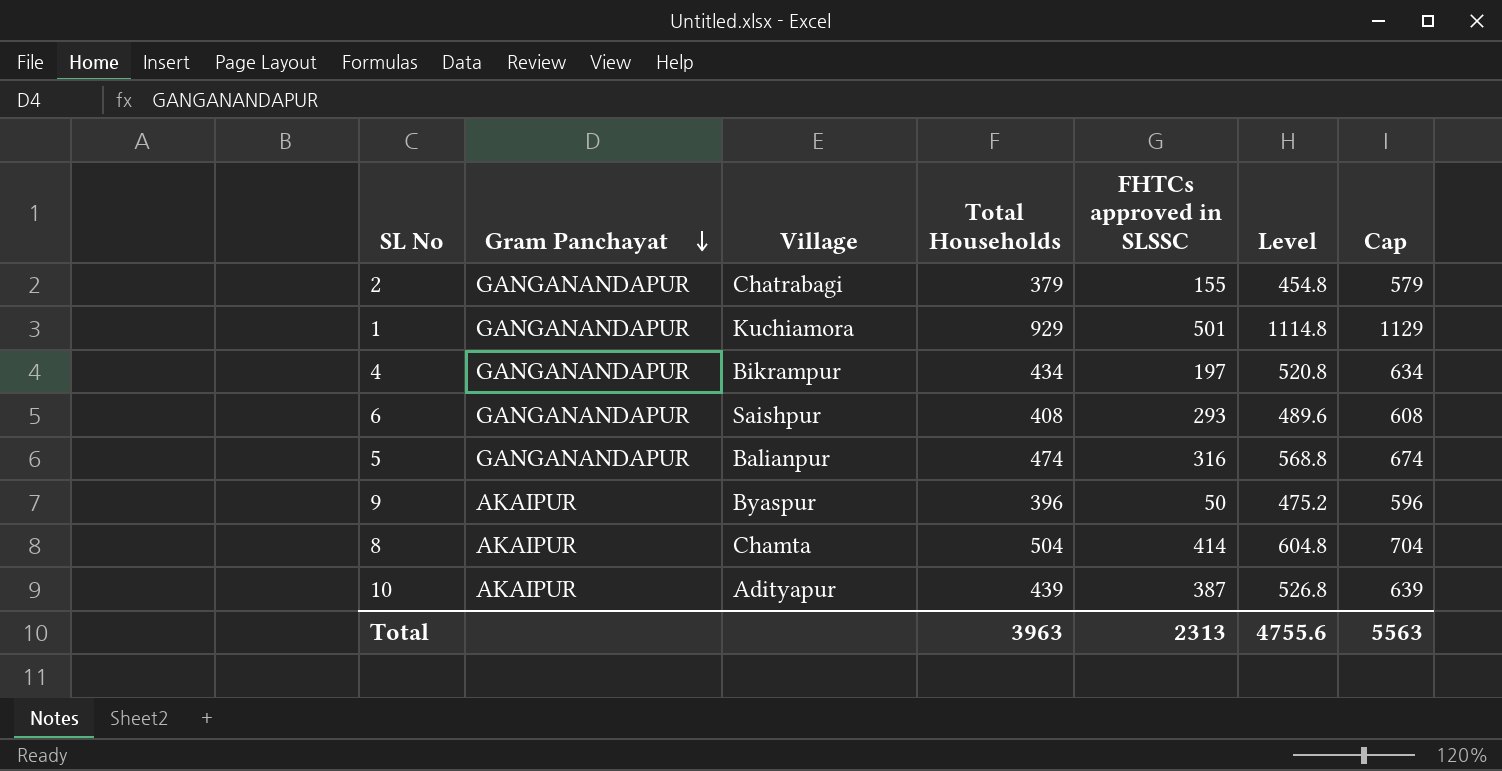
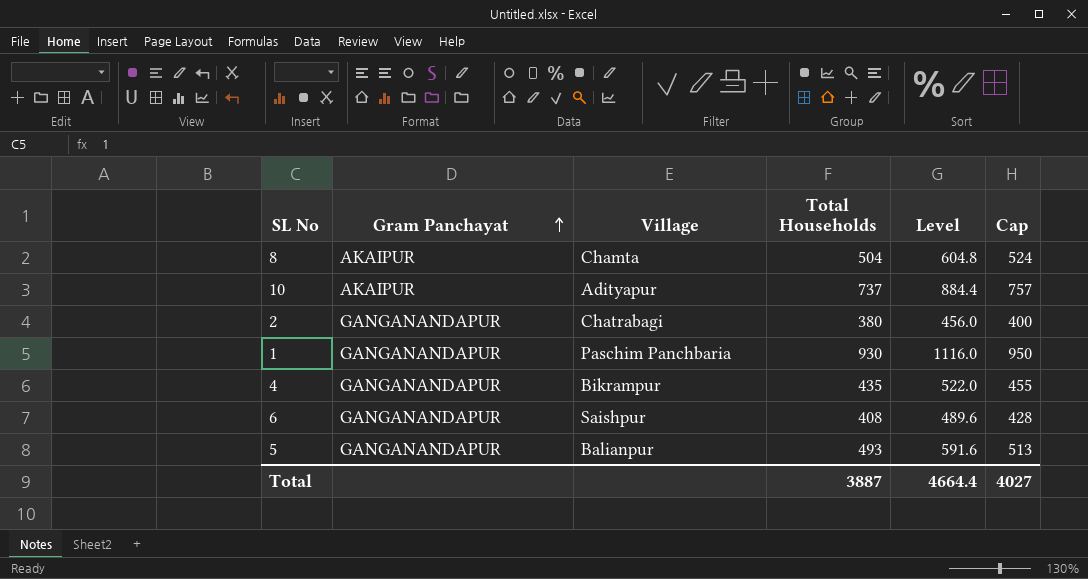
row order: Gram Panchayat descending -> Gram Panchayat ascending
column FHTCs approved in SLSSC | position: 5 -> none
column Cap | formula: [Total Households] + 200 -> [Total Households] + 20
row 9: AKAIPUR | Byaspur | 396 | 50 | 475.2 | 596 -> none
10 | Total Households: 439 -> 737
10 | Level: 526.8 -> 884.4
2 | Total Households: 379 -> 380
2 | Level: 454.8 -> 456.0
1 | Village: Kuchiamora -> Paschim Panchbaria
1 | Total Households: 929 -> 930
1 | Level: 1114.8 -> 1116.0
4 | Total Households: 434 -> 435
4 | Level: 520.8 -> 522.0
5 | Total Households: 474 -> 493
5 | Level: 568.8 -> 591.6
Total | Total Households: 3963 -> 3887
Total | Level: 4755.6 -> 4664.4
Total | Cap: 5563 -> 4027

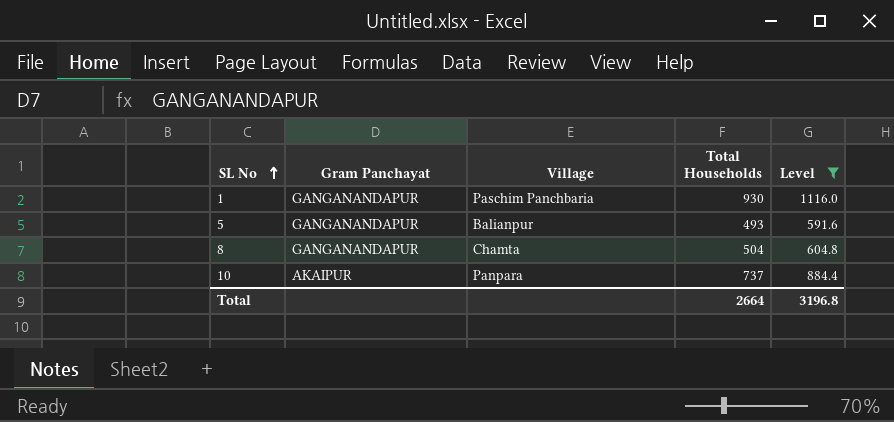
filter: none -> Level >= 591.6
row order: Gram Panchayat ascending -> SL No ascending
column Cap | formula: [Total Households] + 20 -> none
8 | Gram Panchayat: AKAIPUR -> GANGANANDAPUR
10 | Village: Adityapur -> Panpara
Total | Total Households: 3887 -> 2664
Total | Level: 4664.4 -> 3196.8

